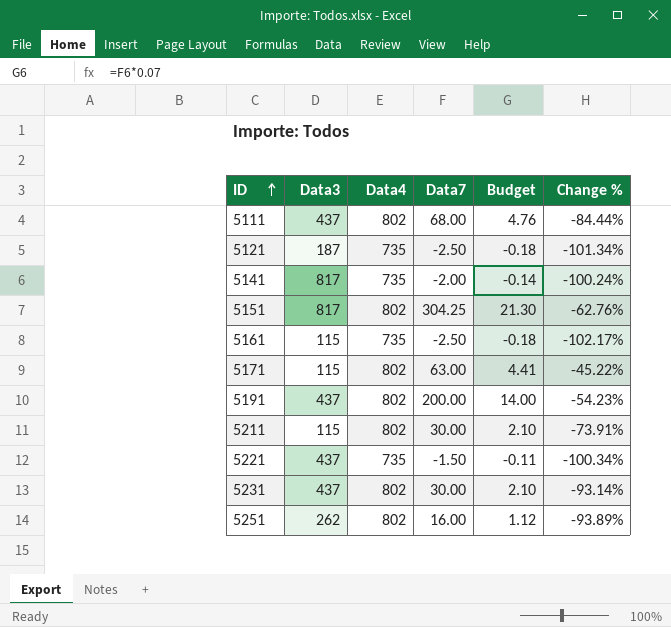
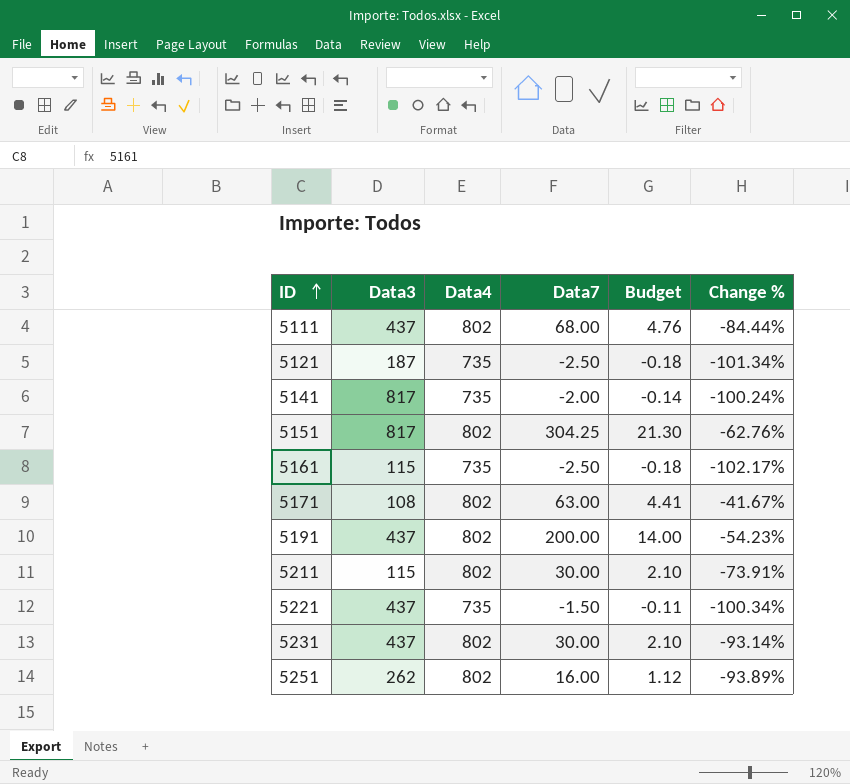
5171 | Data3: 115 -> 108
5171 | Change %: -45.22% -> -41.67%

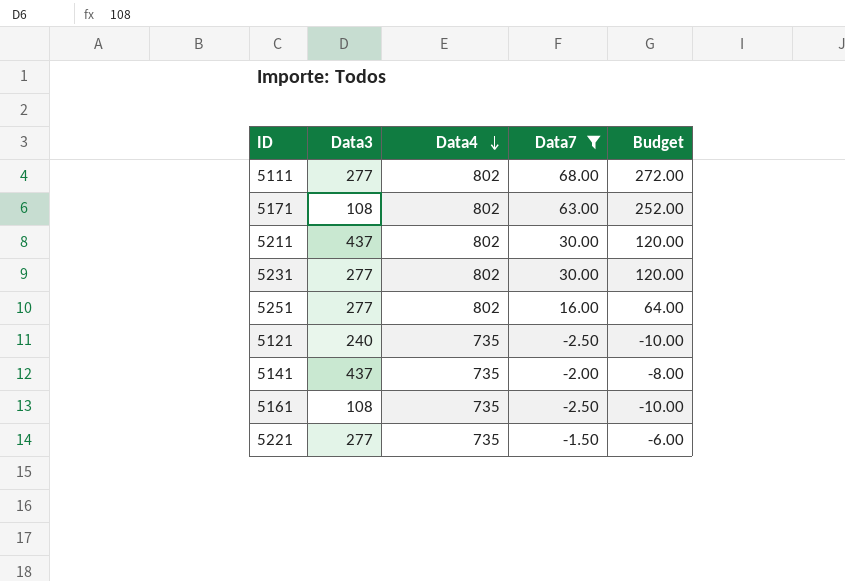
filter: none -> Data7 <= 68.00
row order: ID ascending -> Data4 descending
column Change % | formula: ([Data7] - [Data3]) / [Data3] -> none
column Budget | formula: [Data7] * 0.07 -> [Data7] * 4
5111 | Data3: 437 -> 277
5211 | Data3: 115 -> 437
5231 | Data3: 437 -> 277
5251 | Data3: 262 -> 277
5121 | Data3: 187 -> 240
5141 | Data3: 817 -> 437
5161 | Data3: 115 -> 108
5221 | Data3: 437 -> 277

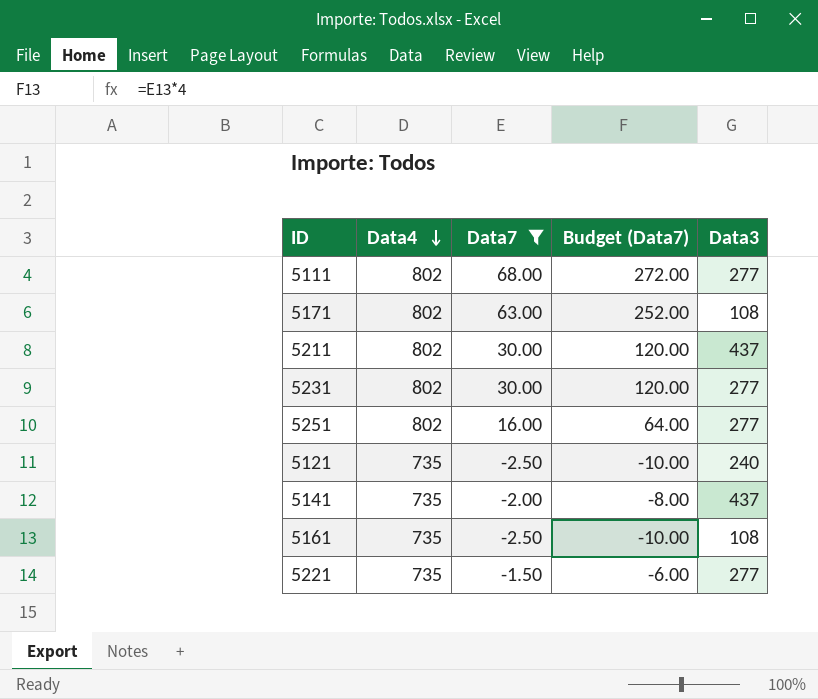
column name: Budget -> Budget (Data7)
column Data3 | position: 2 -> 5

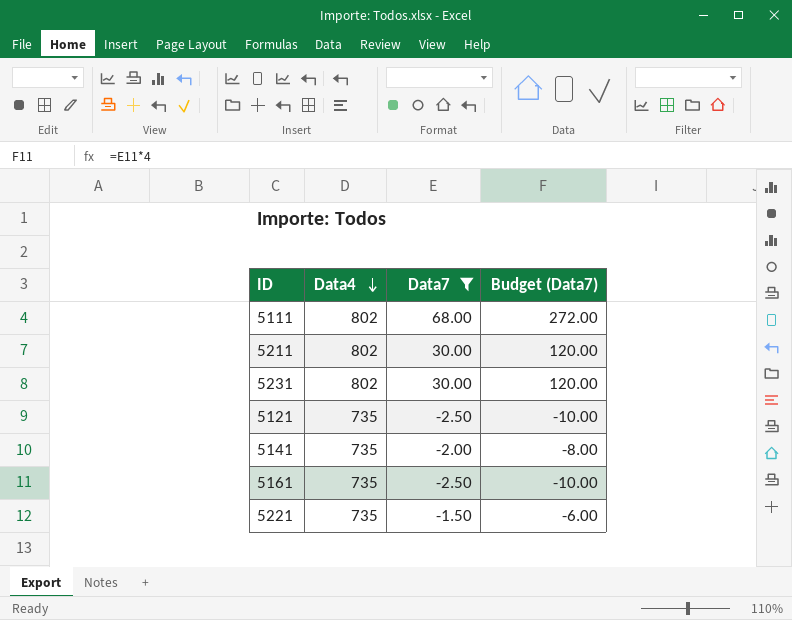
column Data3 | position: 5 -> none
row 5171: 802 | 63.00 | 252.00 | 108 -> none
row 5251: 802 | 16.00 | 64.00 | 277 -> none

